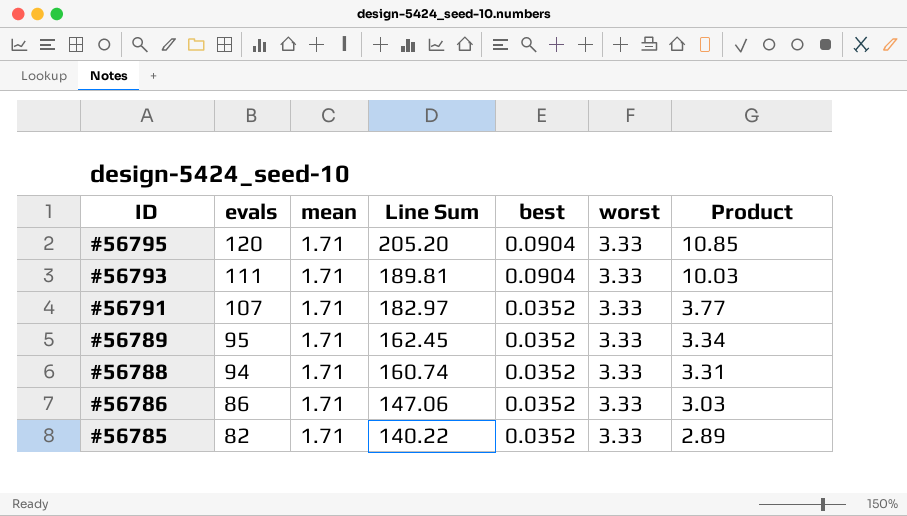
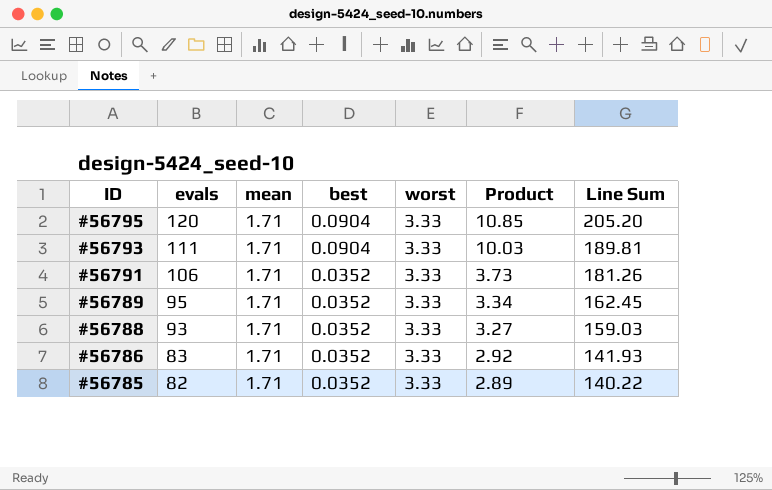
column Line Sum | position: 4 -> 7
#56791 | evals: 107 -> 106
#56791 | Product: 3.77 -> 3.73
#56791 | Line Sum: 182.97 -> 181.26
#56788 | evals: 94 -> 93
#56788 | Product: 3.31 -> 3.27
#56788 | Line Sum: 160.74 -> 159.03
#56786 | evals: 86 -> 83
#56786 | Product: 3.03 -> 2.92
#56786 | Line Sum: 147.06 -> 141.93

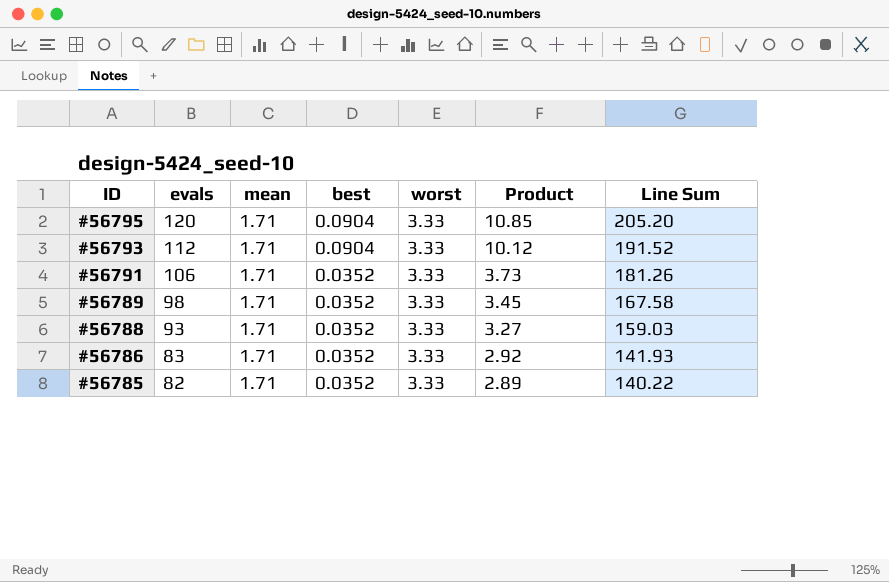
#56793 | evals: 111 -> 112
#56793 | Product: 10.03 -> 10.12
#56793 | Line Sum: 189.81 -> 191.52
#56789 | evals: 95 -> 98
#56789 | Product: 3.34 -> 3.45
#56789 | Line Sum: 162.45 -> 167.58

